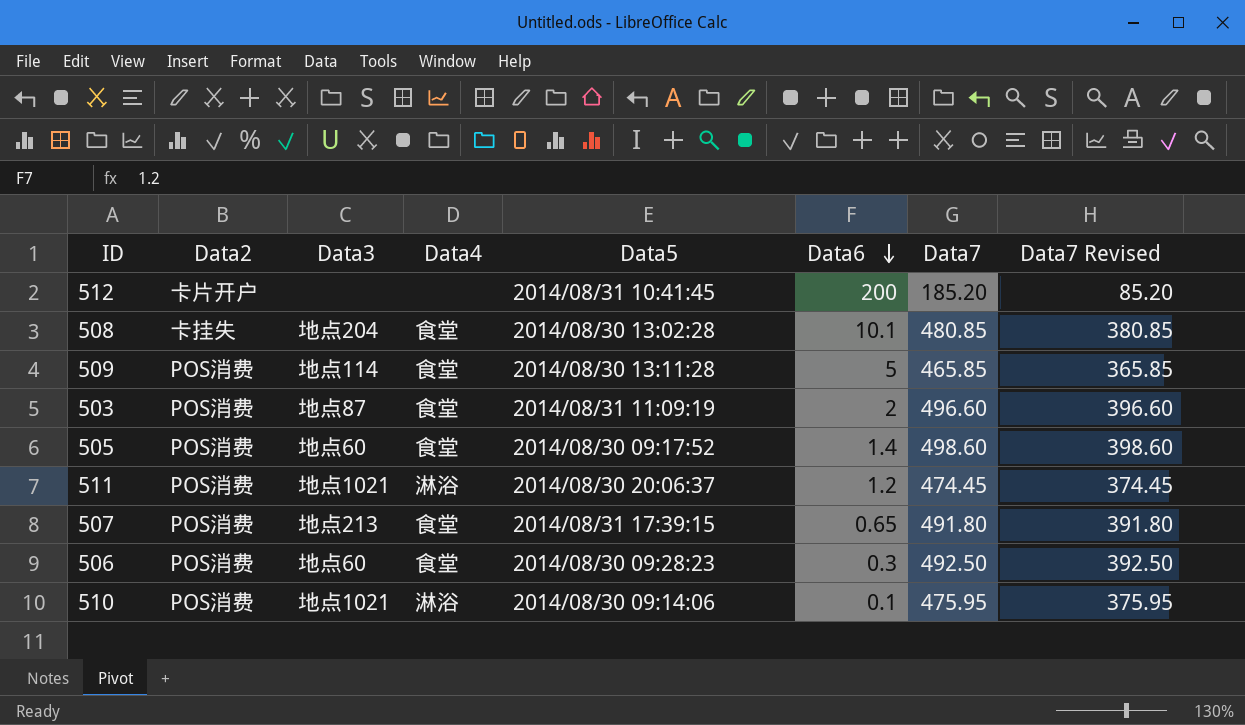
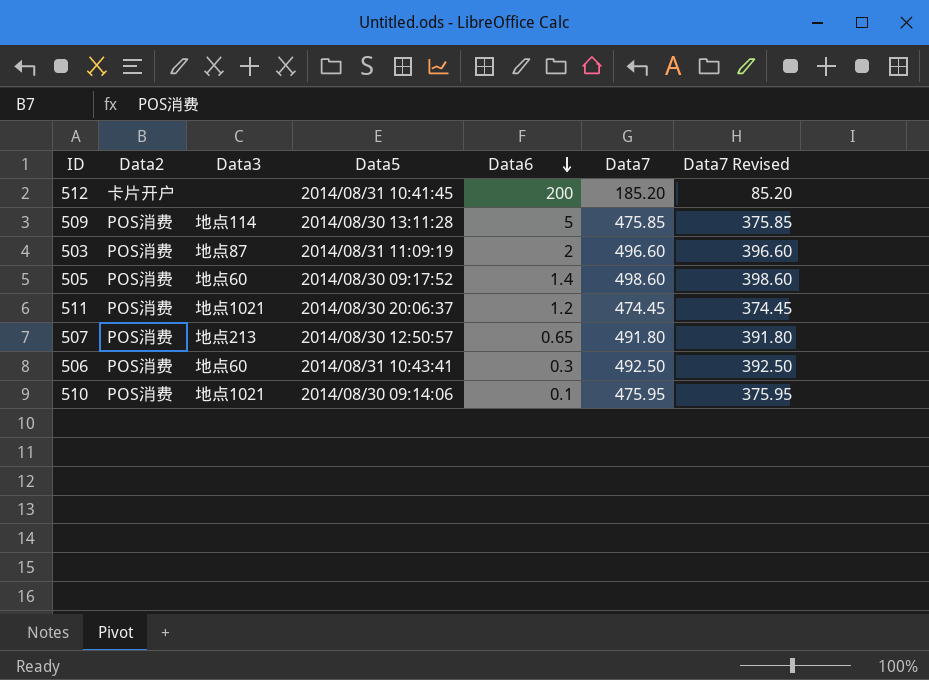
column Data4 | position: 4 -> none
row 508: 卡挂失 | 地点204 | 食堂 | 2014/08/30 13:02:28 | 10.1 | 480.85 | 380.85 -> none
509 | Data7: 465.85 -> 475.85
509 | Data7 Revised: 365.85 -> 375.85
507 | Data5: 2014/08/31 17:39:15 -> 2014/08/30 12:50:57
506 | Data5: 2014/08/30 09:28:23 -> 2014/08/31 10:43:41

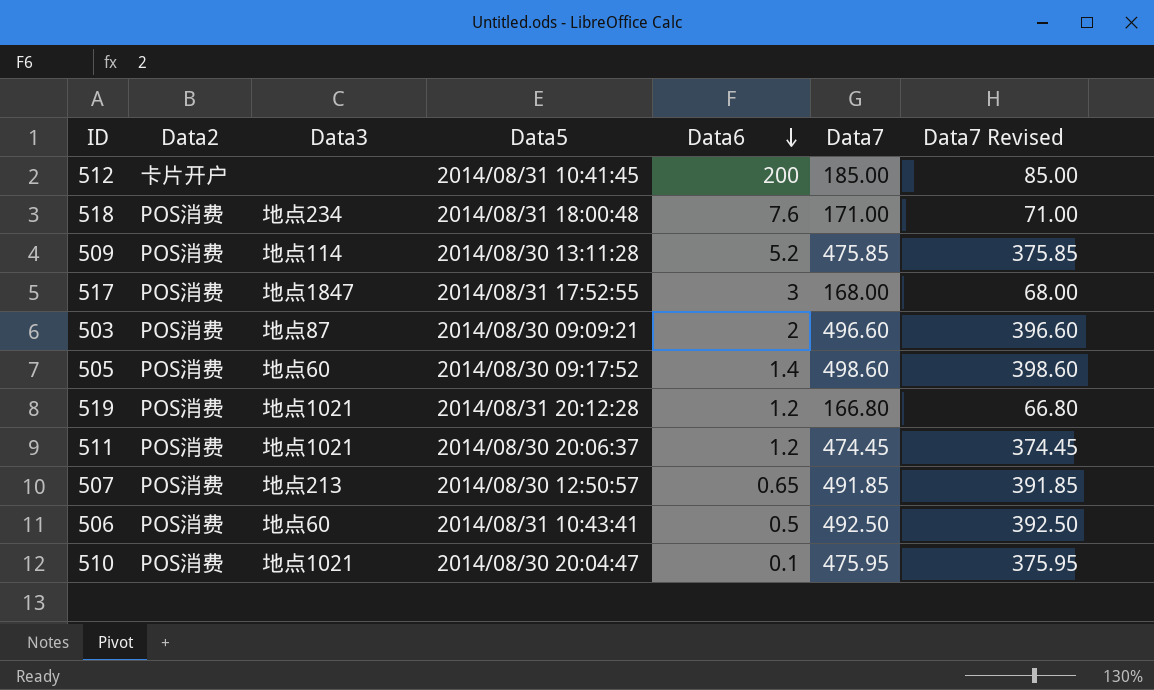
512 | Data7: 185.20 -> 185.00
512 | Data7 Revised: 85.20 -> 85.00
row 518: none -> POS消费 | 地点234 | 2014/08/31 18:00:48 | 7.6 | 171.00 | 71.00
509 | Data6: 5 -> 5.2
row 517: none -> POS消费 | 地点1847 | 2014/08/31 17:52:55 | 3 | 168.00 | 68.00
503 | Data5: 2014/08/31 11:09:19 -> 2014/08/30 09:09:21
row 519: none -> POS消费 | 地点1021 | 2014/08/31 20:12:28 | 1.2 | 166.80 | 66.80
507 | Data7: 491.80 -> 491.85
507 | Data7 Revised: 391.80 -> 391.85
506 | Data6: 0.3 -> 0.5
510 | Data5: 2014/08/30 09:14:06 -> 2014/08/30 20:04:47

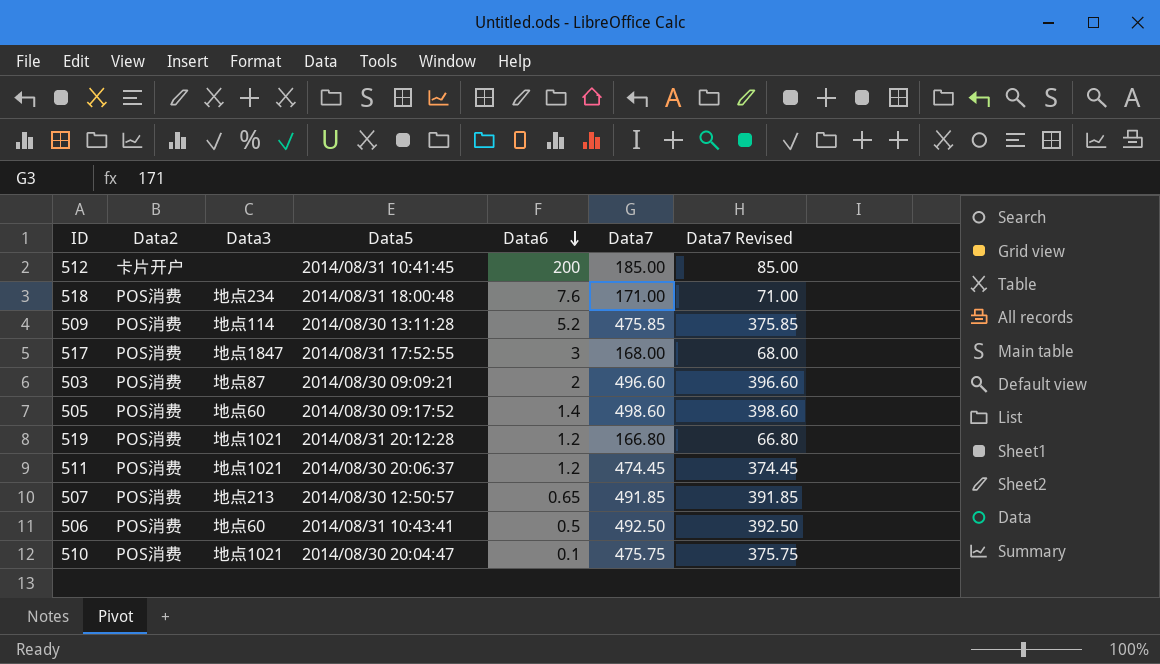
510 | Data7: 475.95 -> 475.75
510 | Data7 Revised: 375.95 -> 375.75

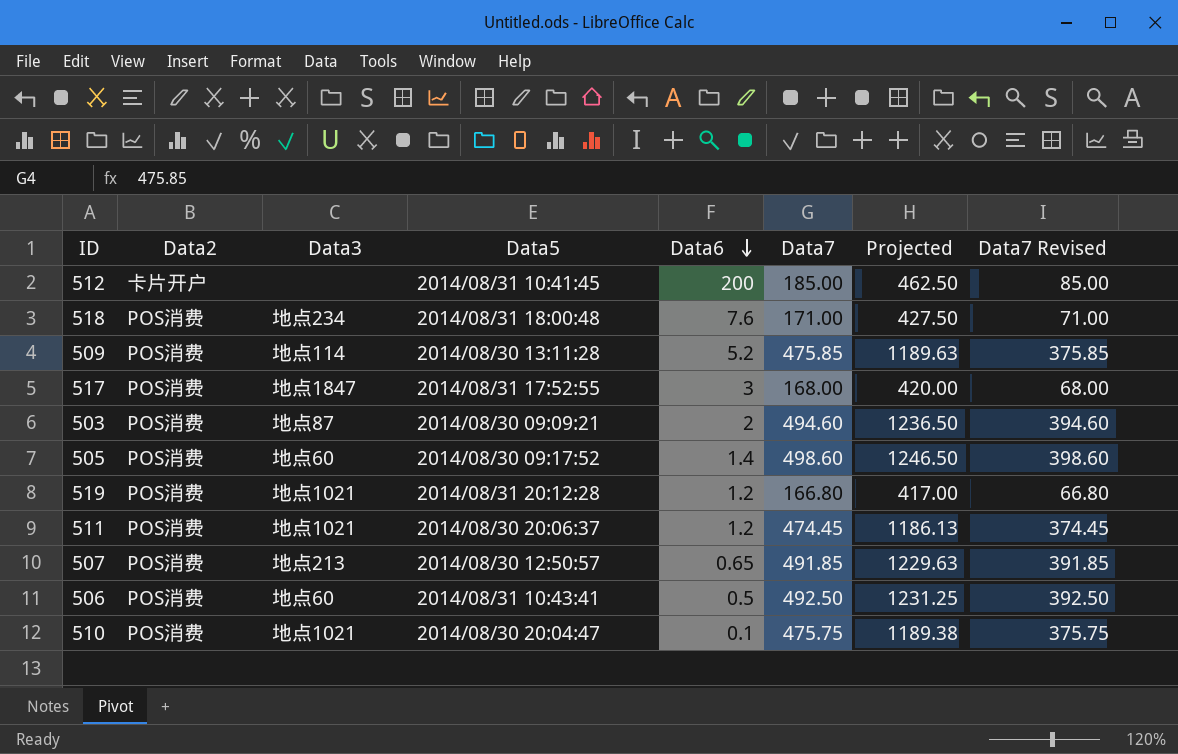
column Projected | formula: none -> [Data7] * 2.5
503 | Data7: 496.60 -> 494.60
503 | Data7 Revised: 396.60 -> 394.60

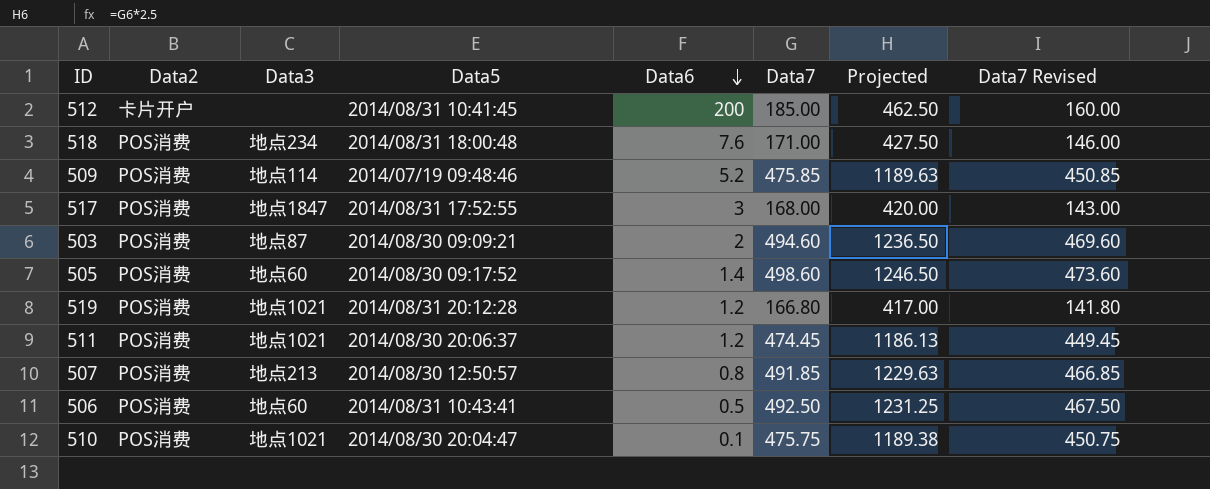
column Data7 Revised | formula: [Data7] - 100 -> [Data7] - 25
509 | Data5: 2014/08/30 13:11:28 -> 2014/07/19 09:48:46
507 | Data6: 0.65 -> 0.8

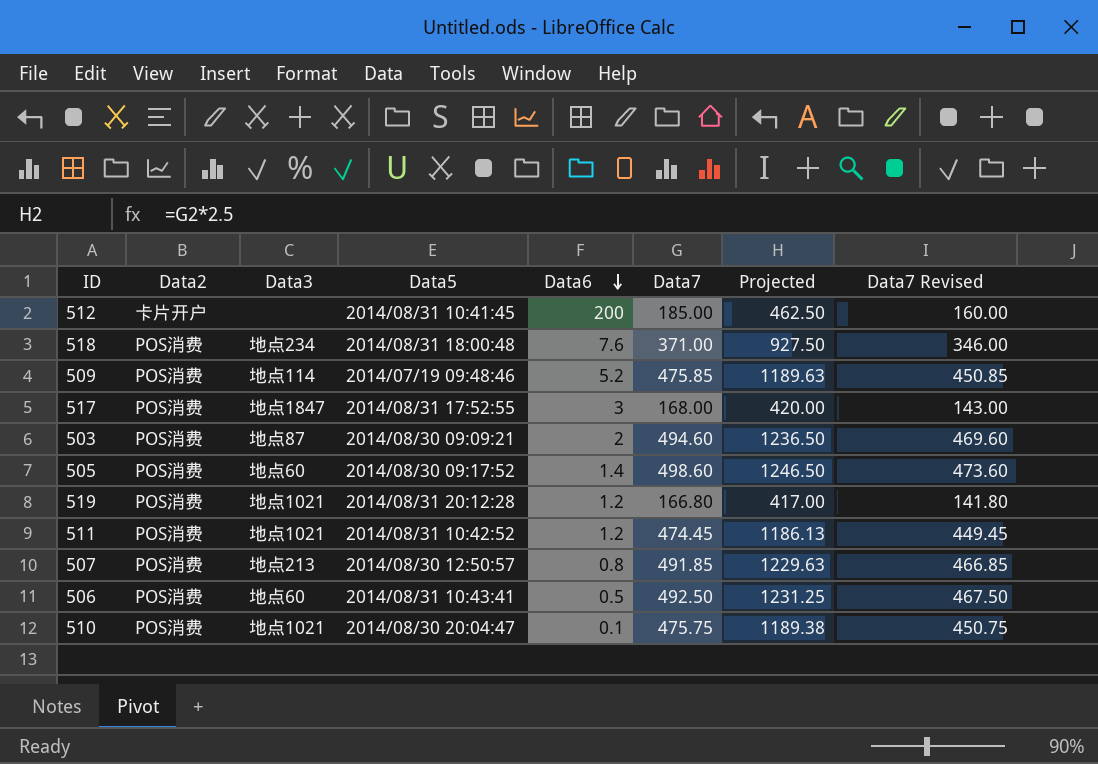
518 | Data7: 171.00 -> 371.00
518 | Projected: 427.50 -> 927.50
518 | Data7 Revised: 146.00 -> 346.00
511 | Data5: 2014/08/30 20:06:37 -> 2014/08/31 10:42:52

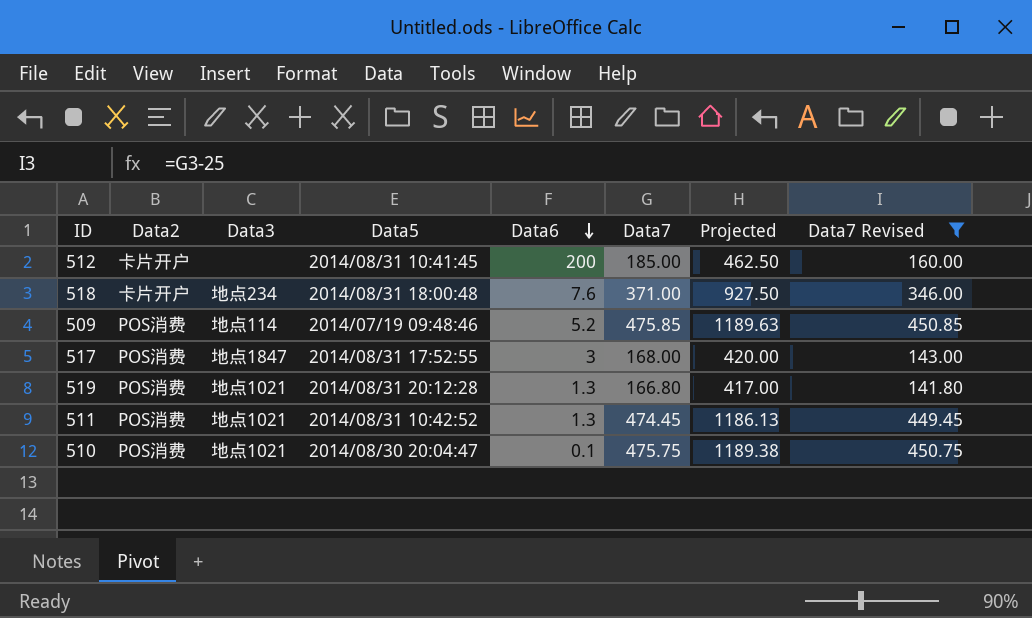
filter: none -> Data7 Revised <= 450.85
518 | Data2: POS消费 -> 卡片开户
519 | Data6: 1.2 -> 1.3
511 | Data6: 1.2 -> 1.3

